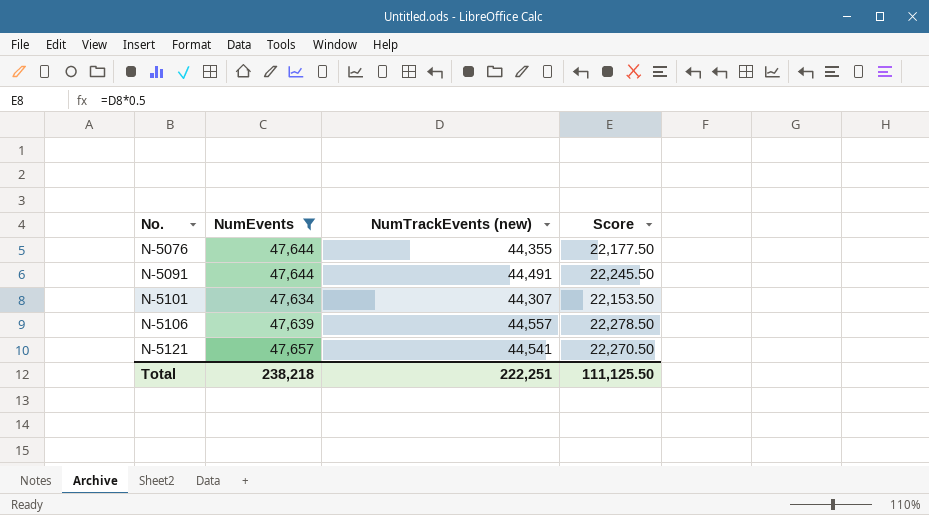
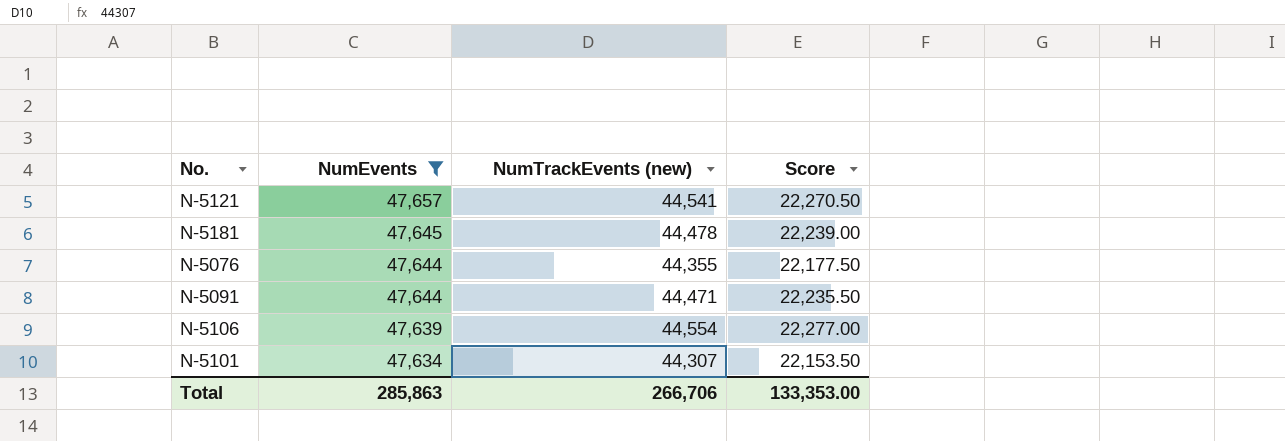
row order: No. ascending -> NumEvents descending
row N-5181: none -> 47,645 | 44,478 | 22,239.00
N-5091 | NumTrackEvents (new): 44,491 -> 44,471
N-5091 | Score: 22,245.50 -> 22,235.50
N-5106 | NumTrackEvents (new): 44,557 -> 44,554
N-5106 | Score: 22,278.50 -> 22,277.00
Total | NumEvents: 238,218 -> 285,863
Total | NumTrackEvents (new): 222,251 -> 266,706
Total | Score: 111,125.50 -> 133,353.00

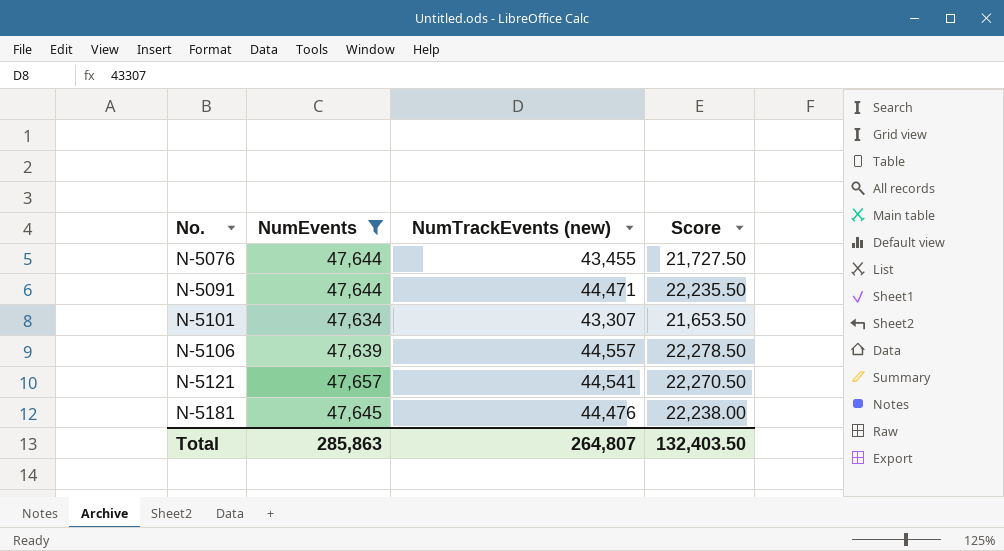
row order: NumEvents descending -> No. ascending
N-5076 | NumTrackEvents (new): 44,355 -> 43,455
N-5076 | Score: 22,177.50 -> 21,727.50
N-5101 | NumTrackEvents (new): 44,307 -> 43,307
N-5101 | Score: 22,153.50 -> 21,653.50
N-5106 | NumTrackEvents (new): 44,554 -> 44,557
N-5106 | Score: 22,277.00 -> 22,278.50
N-5181 | NumTrackEvents (new): 44,478 -> 44,476
N-5181 | Score: 22,239.00 -> 22,238.00
Total | NumTrackEvents (new): 266,706 -> 264,807
Total | Score: 133,353.00 -> 132,403.50

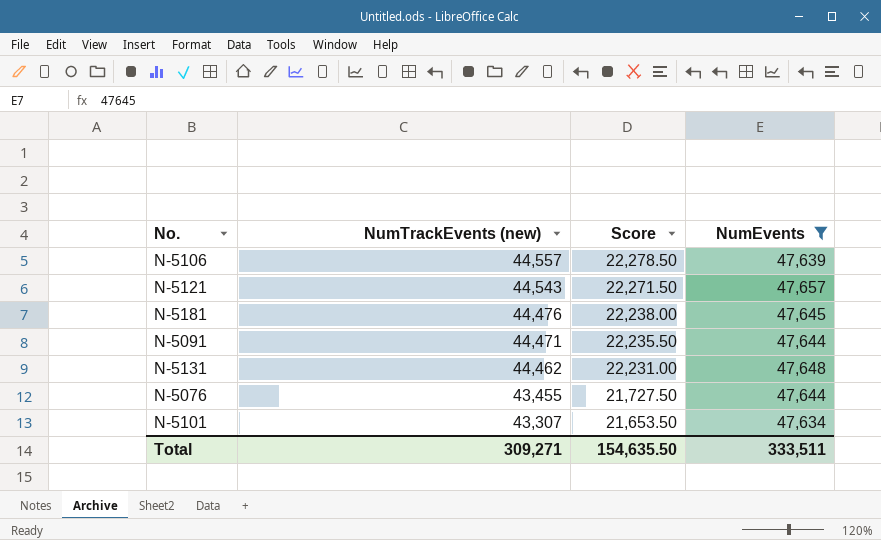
row order: No. ascending -> NumTrackEvents (new) descending
column NumEvents | position: 2 -> 4
N-5121 | NumTrackEvents (new): 44,541 -> 44,543
N-5121 | Score: 22,270.50 -> 22,271.50
row N-5131: none -> 44,462 | 22,231.00 | 47,648
Total | NumTrackEvents (new): 264,807 -> 309,271
Total | Score: 132,403.50 -> 154,635.50
Total | NumEvents: 285,863 -> 333,511

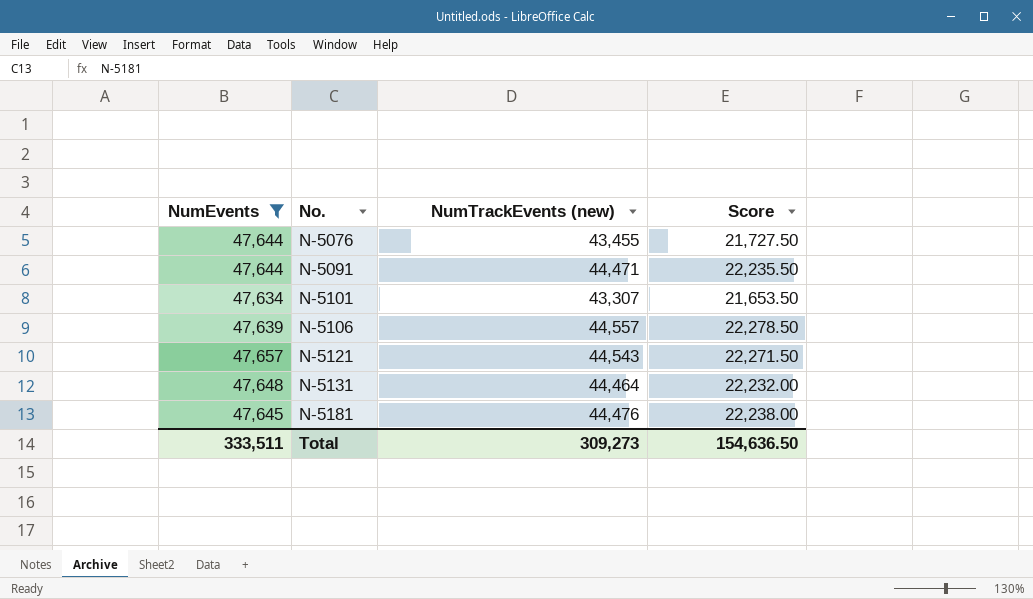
row order: NumTrackEvents (new) descending -> No. ascending
column NumEvents | position: 4 -> 1
N-5131 | NumTrackEvents (new): 44,462 -> 44,464
N-5131 | Score: 22,231.00 -> 22,232.00
Total | NumTrackEvents (new): 309,271 -> 309,273
Total | Score: 154,635.50 -> 154,636.50

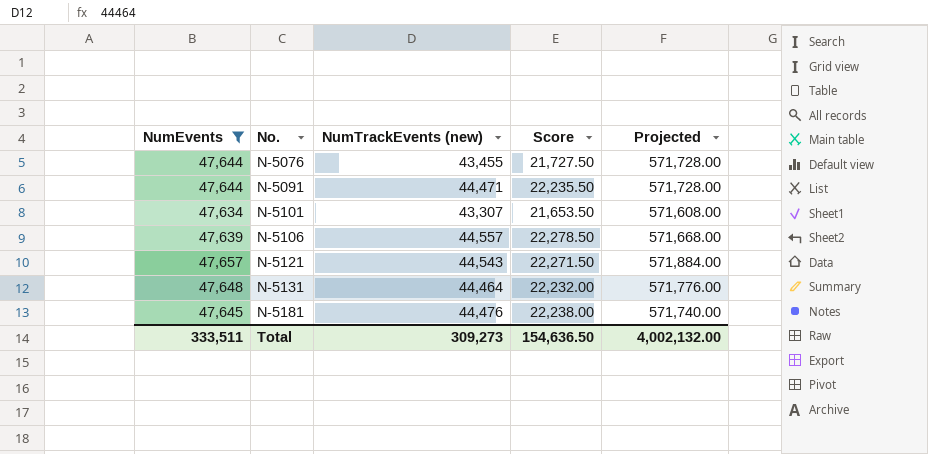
column Projected | formula: none -> [NumEvents] * 12

